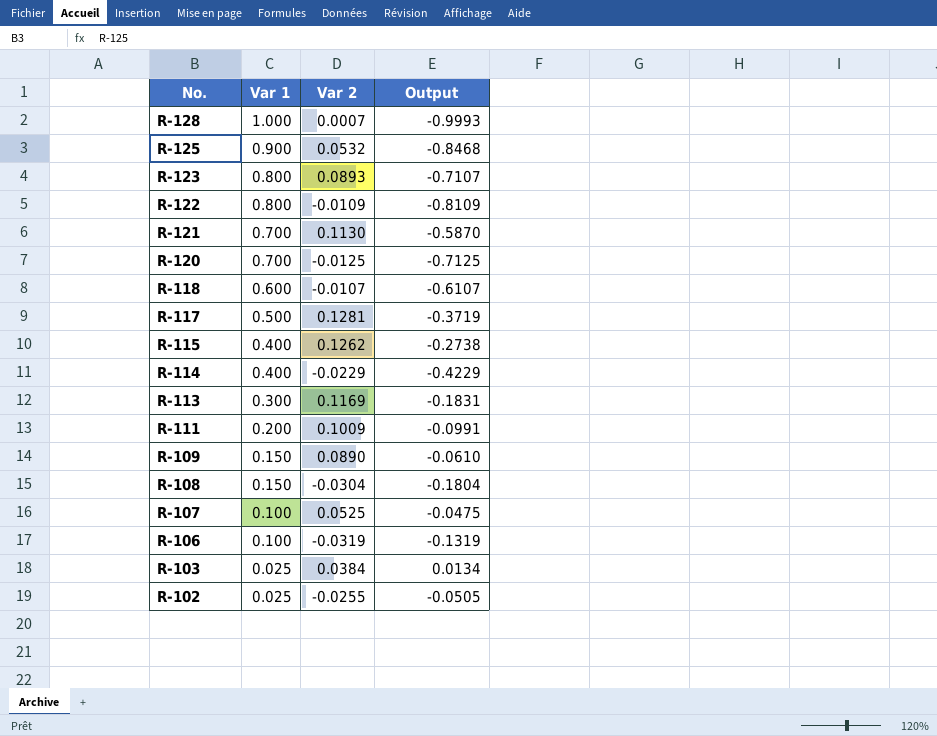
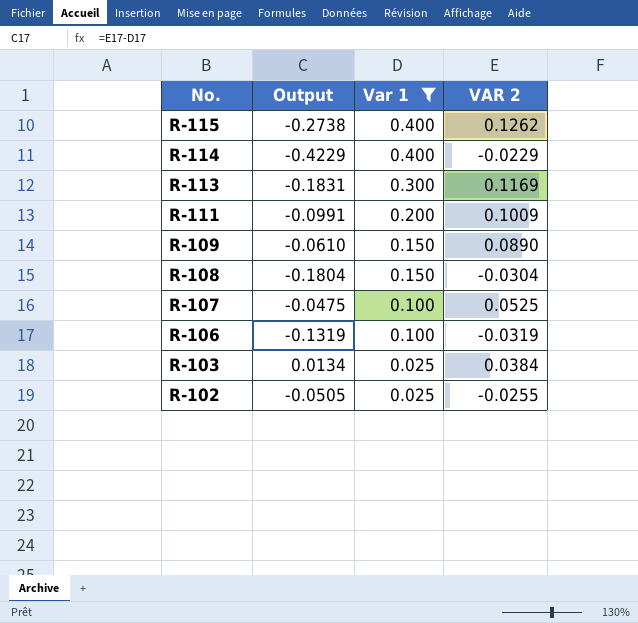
filter: none -> Var 1 <= 0.400
column Output | position: 4 -> 2
column name: Var 2 -> VAR 2

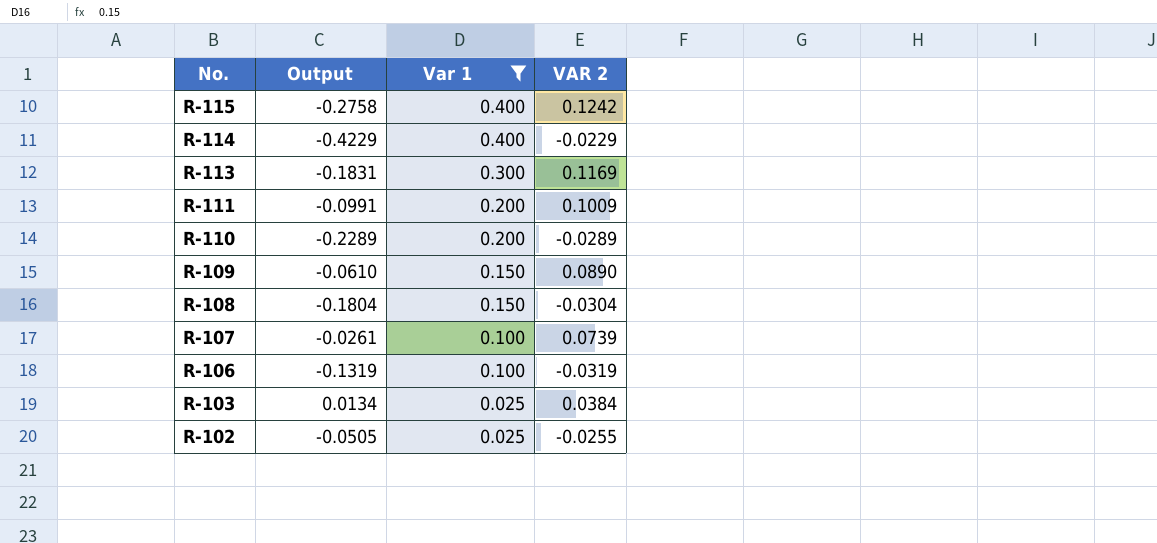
R-115 | Output: -0.2738 -> -0.2758
R-115 | VAR 2: 0.1262 -> 0.1242
row R-110: none -> -0.2289 | 0.200 | -0.0289
R-107 | Output: -0.0475 -> -0.0261
R-107 | VAR 2: 0.0525 -> 0.0739

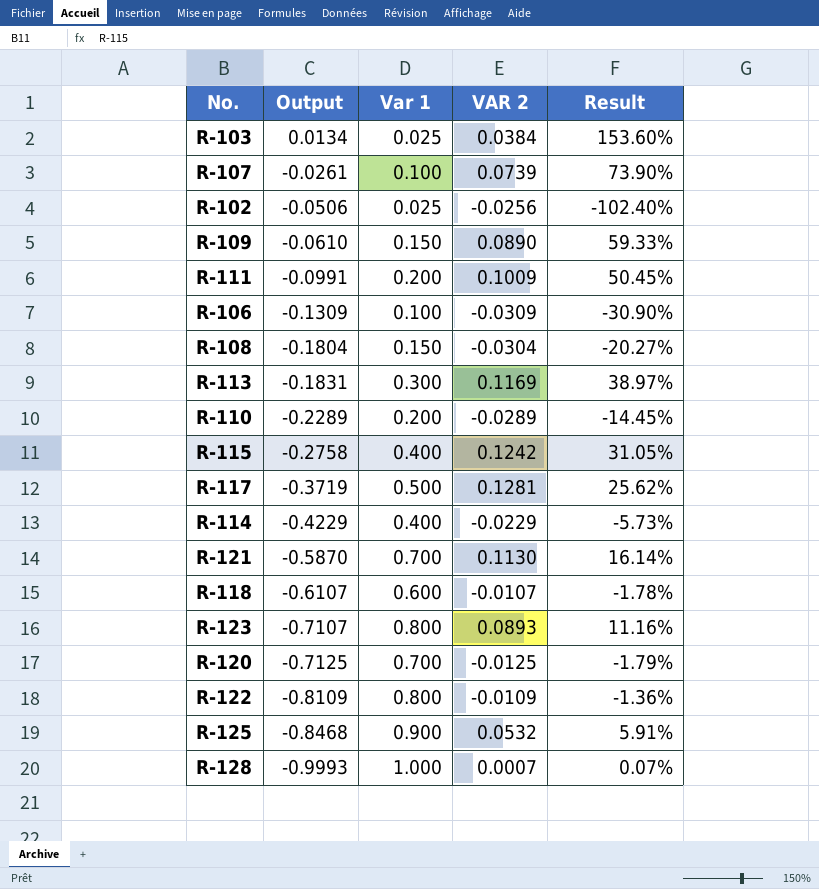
filter: Var 1 <= 0.400 -> none
row order: No. descending -> Output descending
column Result | formula: none -> [VAR 2] / [Var 1]
R-102 | Output: -0.0505 -> -0.0506
R-102 | VAR 2: -0.0255 -> -0.0256
R-106 | Output: -0.1319 -> -0.1309
R-106 | VAR 2: -0.0319 -> -0.0309

